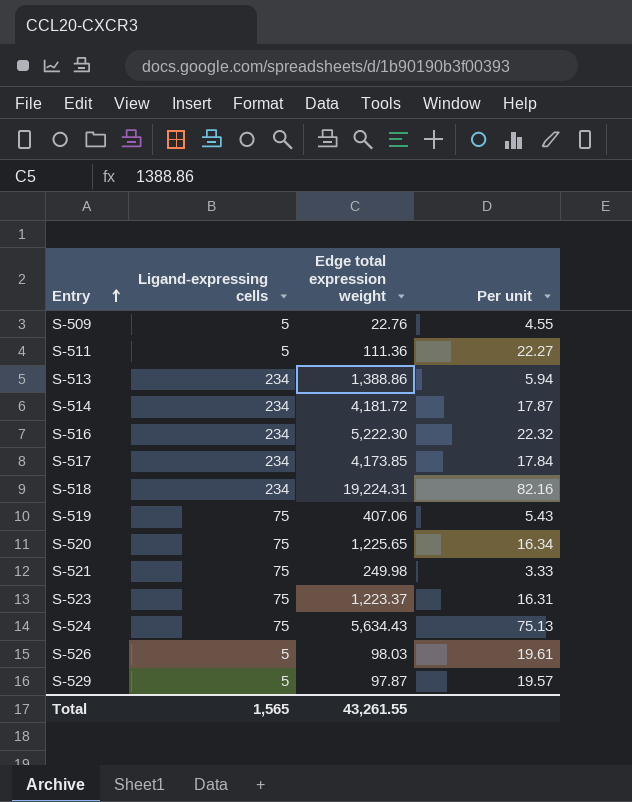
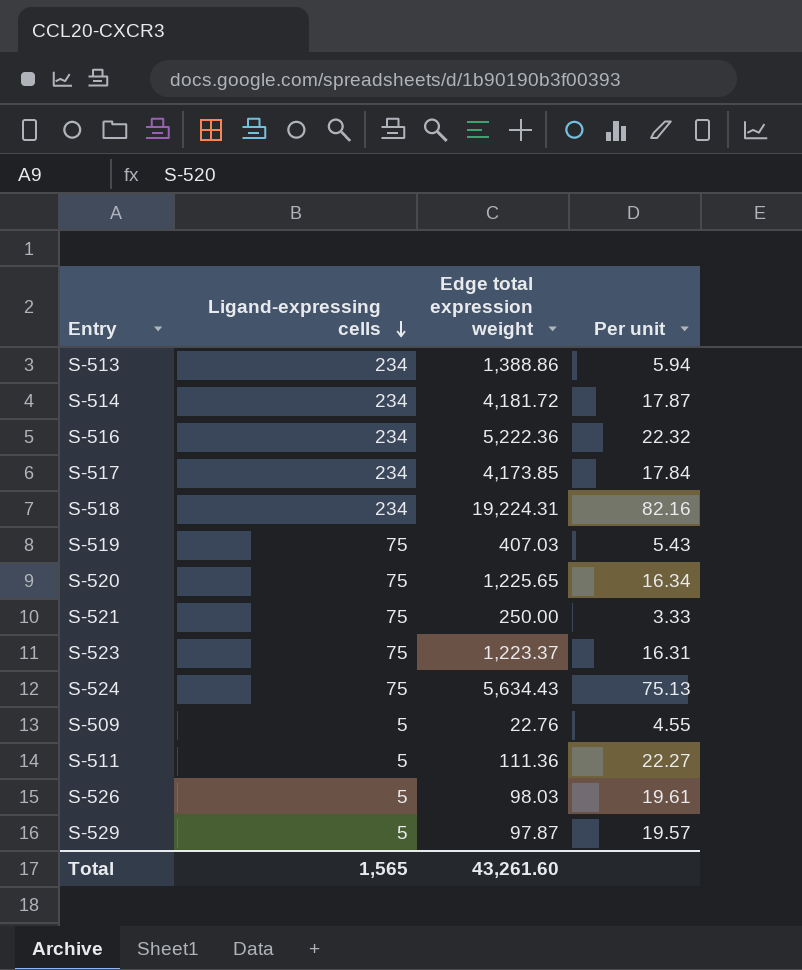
row order: Entry ascending -> Ligand-expressing cells descending
S-516 | Edge total expression weight: 5,222.30 -> 5,222.36
S-519 | Edge total expression weight: 407.06 -> 407.03
S-521 | Edge total expression weight: 249.98 -> 250.00
Total | Edge total expression weight: 43,261.55 -> 43,261.60

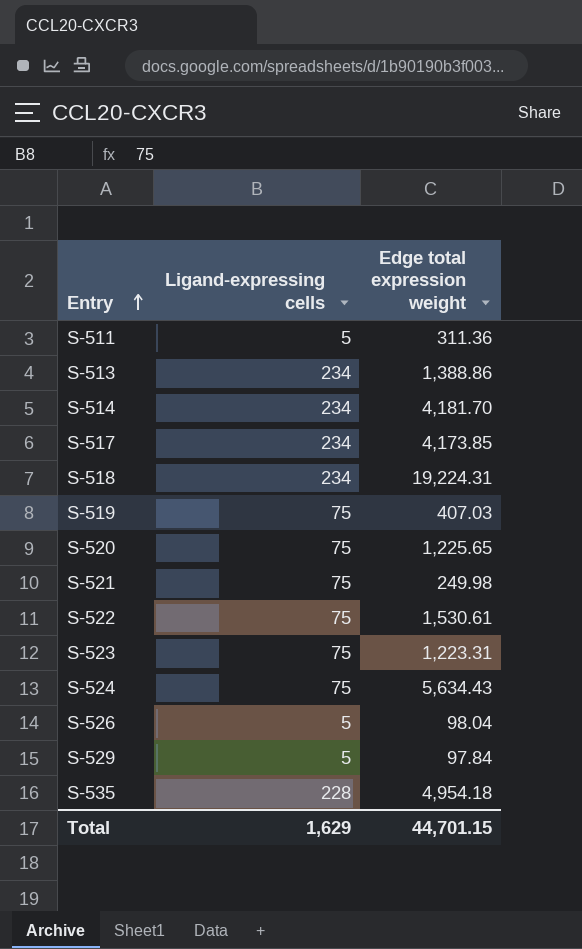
row order: Ligand-expressing cells descending -> Entry ascending
column Per unit | formula: [Edge total expression weight] / [Ligand-expressing cells] -> none
row S-516: 234 | 5,222.36 | 22.32 -> none
row S-509: 5 | 22.76 | 4.55 -> none
S-511 | Edge total expression weight: 111.36 -> 311.36
S-514 | Edge total expression weight: 4,181.72 -> 4,181.70
S-521 | Edge total expression weight: 250.00 -> 249.98
row S-522: none -> 75 | 1,530.61
S-523 | Edge total expression weight: 1,223.37 -> 1,223.31
S-526 | Edge total expression weight: 98.03 -> 98.04
S-529 | Edge total expression weight: 97.87 -> 97.84
row S-535: none -> 228 | 4,954.18
Total | Ligand-expressing cells: 1,565 -> 1,629
Total | Edge total expression weight: 43,261.60 -> 44,701.15

